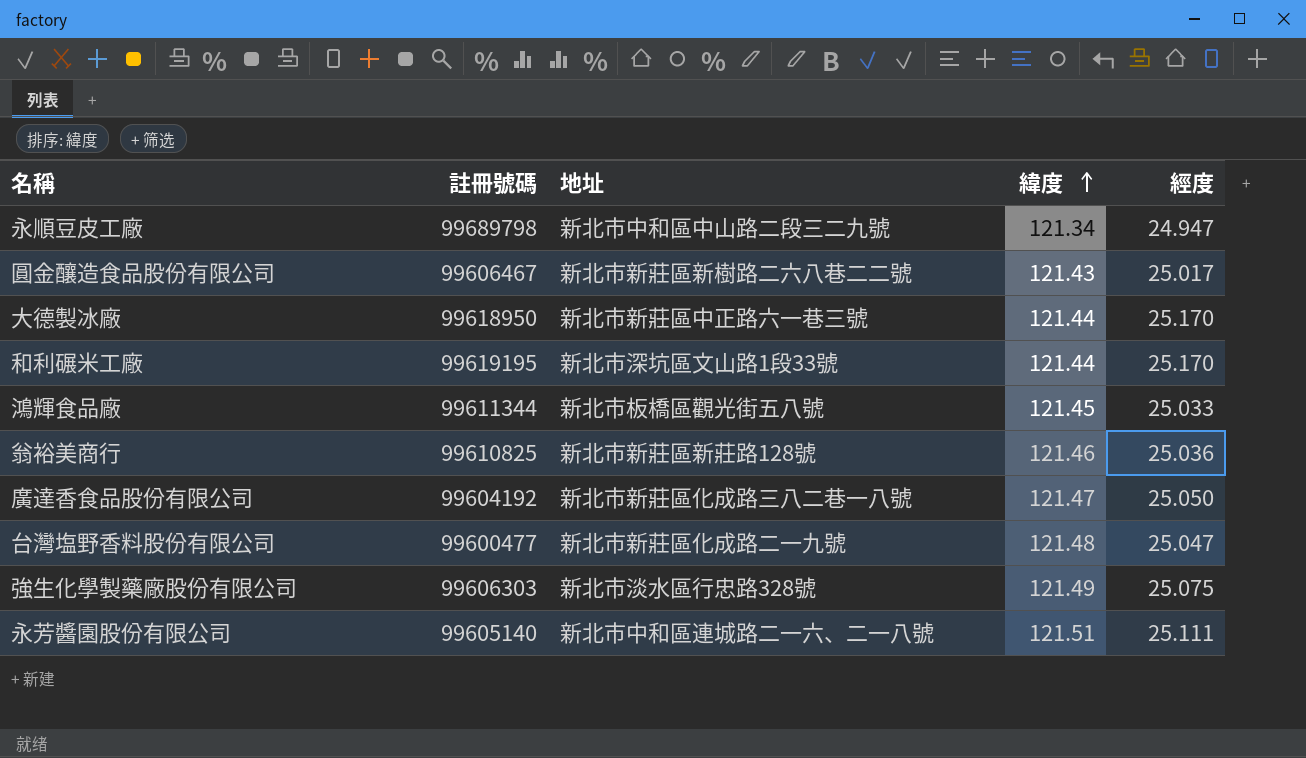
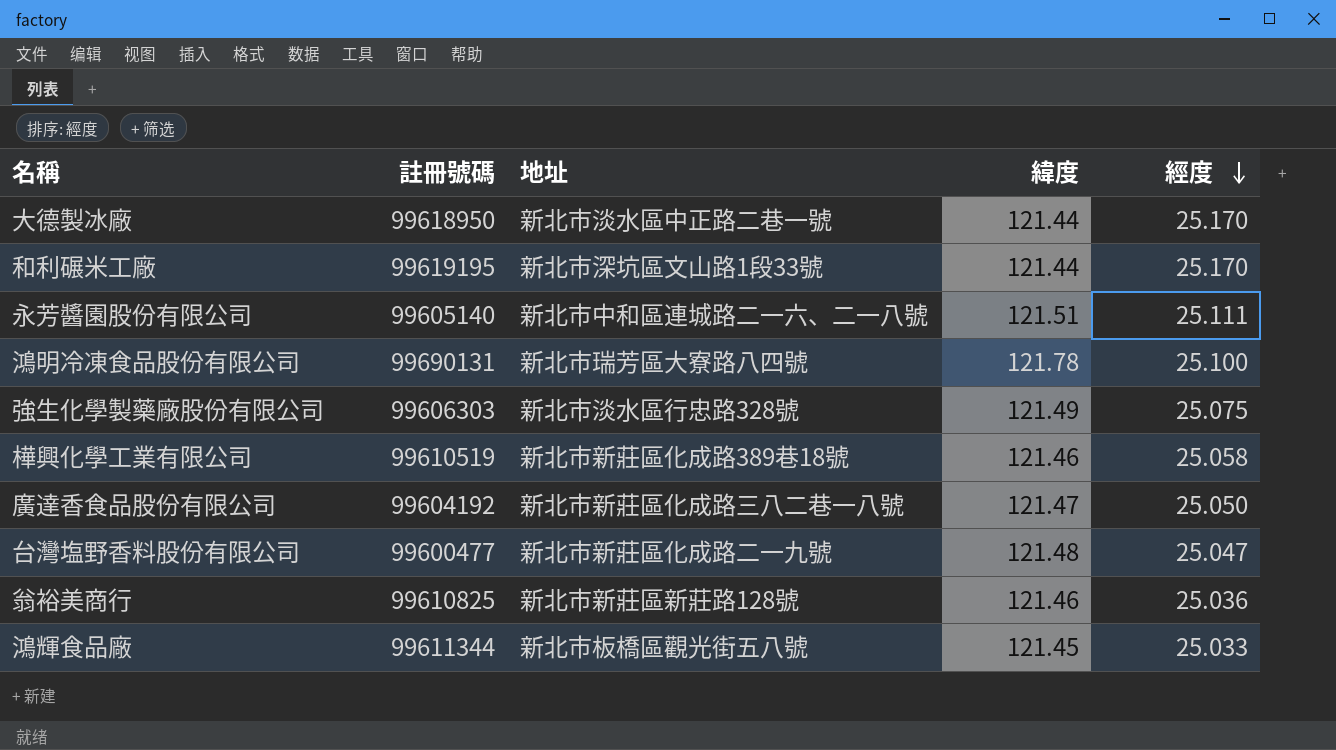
row order: 緯度 ascending -> 經度 descending
row 永順豆皮工廠: 99689798 | 新北市中和區中山路二段三二九號 | 121.34 | 24.947 -> none
row 圓金釀造食品股份有限公司: 99606467 | 新北市新莊區新樹路二六八巷二二號 | 121.43 | 25.017 -> none
大德製冰廠 | 地址: 新北市新莊區中正路六一巷三號 -> 新北市淡水區中正路二巷一號
row 鴻明冷凍食品股份有限公司: none -> 99690131 | 新北市瑞芳區大寮路八四號 | 121.78 | 25.100
row 樺興化學工業有限公司: none -> 99610519 | 新北市新莊區化成路389巷18號 | 121.46 | 25.058

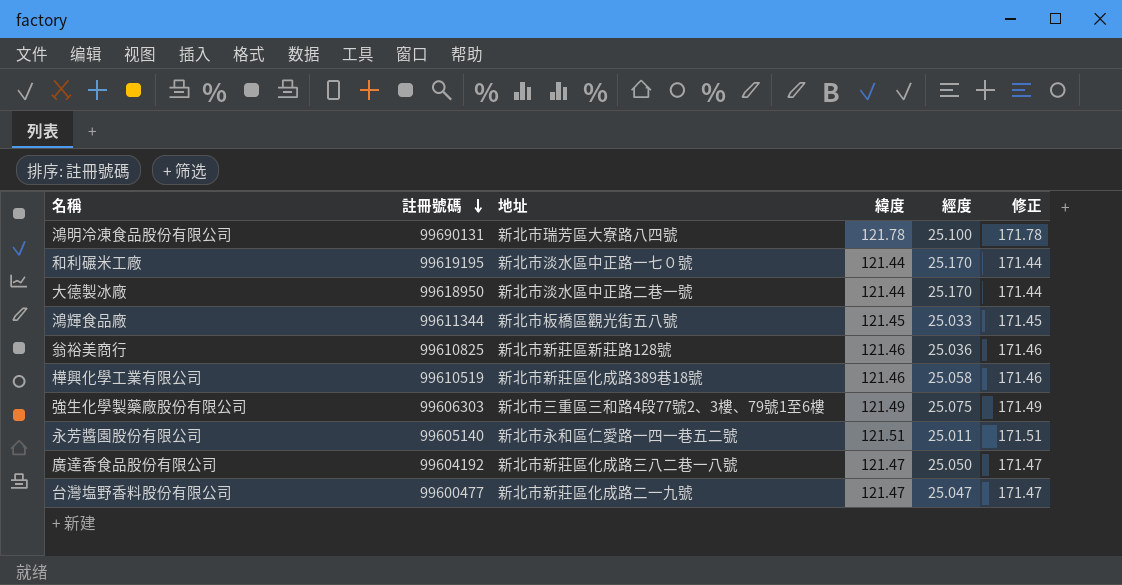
row order: 經度 descending -> 註冊號碼 descending
column 修正 | formula: none -> [緯度] + 50
和利碾米工廠 | 地址: 新北市深坑區文山路1段33號 -> 新北市淡水區中正路一七０號
強生化學製藥廠股份有限公司 | 地址: 新北市淡水區行忠路328號 -> 新北市三重區三和路4段77號2、3樓、79號1至6樓
永芳醬園股份有限公司 | 地址: 新北市中和區連城路二一六、二一八號 -> 新北市永和區仁愛路一四一巷五二號
永芳醬園股份有限公司 | 經度: 25.111 -> 25.011
台灣塩野香料股份有限公司 | 緯度: 121.48 -> 121.47

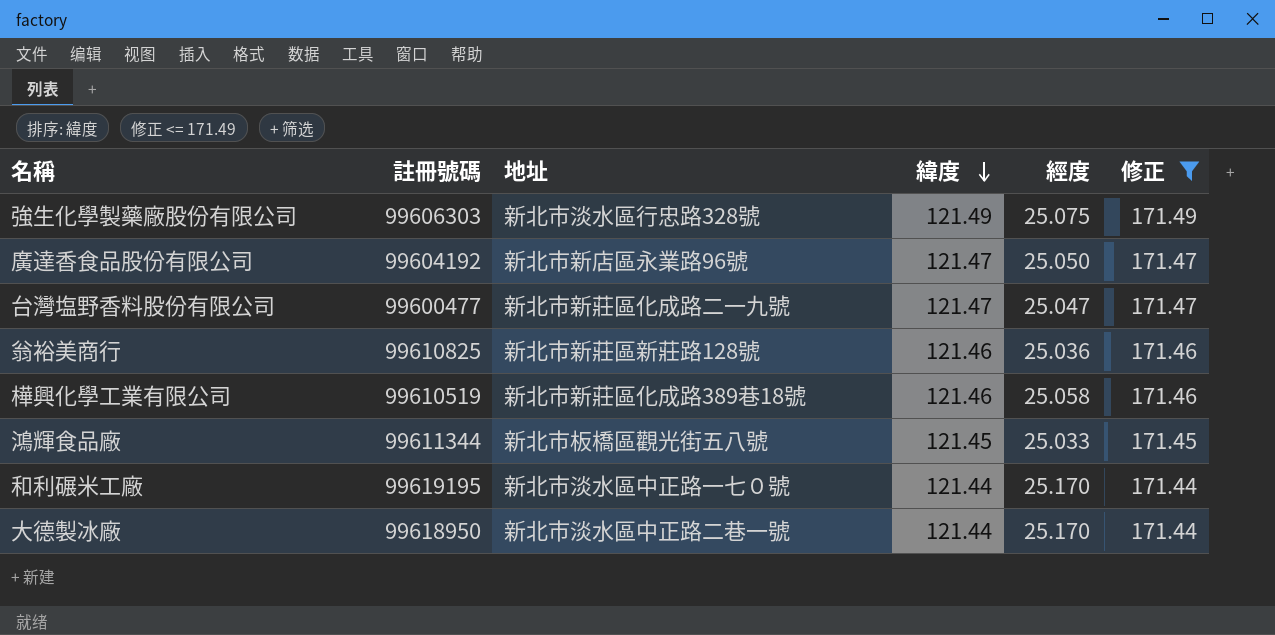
filter: none -> 修正 <= 171.49
row order: 註冊號碼 descending -> 緯度 descending
強生化學製藥廠股份有限公司 | 地址: 新北市三重區三和路4段77號2、3樓、79號1至6樓 -> 新北市淡水區行忠路328號
廣達香食品股份有限公司 | 地址: 新北市新莊區化成路三八二巷一八號 -> 新北市新店區永業路96號

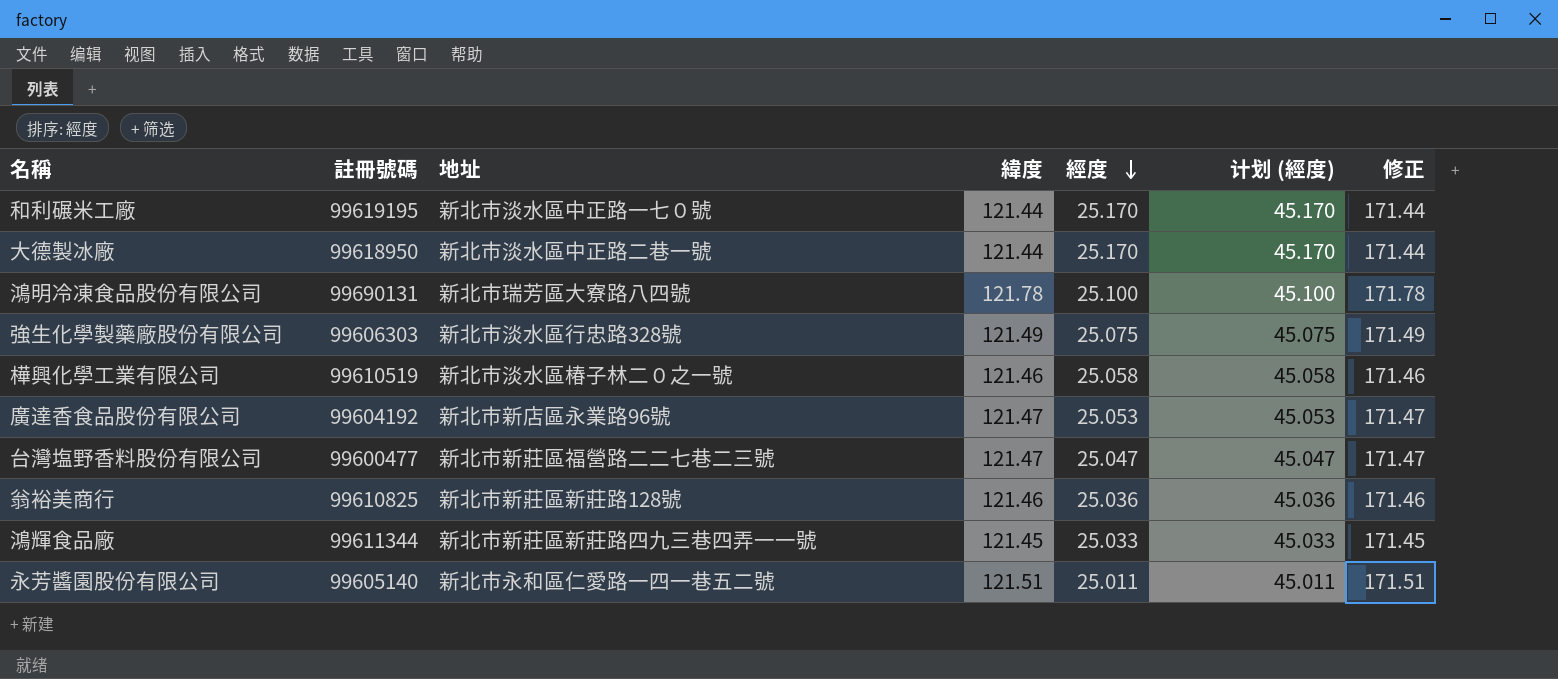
filter: 修正 <= 171.49 -> none
row order: 緯度 descending -> 經度 descending
column 计划 (經度) | formula: none -> [經度] + 20
樺興化學工業有限公司 | 地址: 新北市新莊區化成路389巷18號 -> 新北市淡水區椿子林二０之一號
廣達香食品股份有限公司 | 經度: 25.050 -> 25.053
台灣塩野香料股份有限公司 | 地址: 新北市新莊區化成路二一九號 -> 新北市新莊區福營路二二七巷二三號
鴻輝食品廠 | 地址: 新北市板橋區觀光街五八號 -> 新北市新莊區新莊路四九三巷四弄一一號

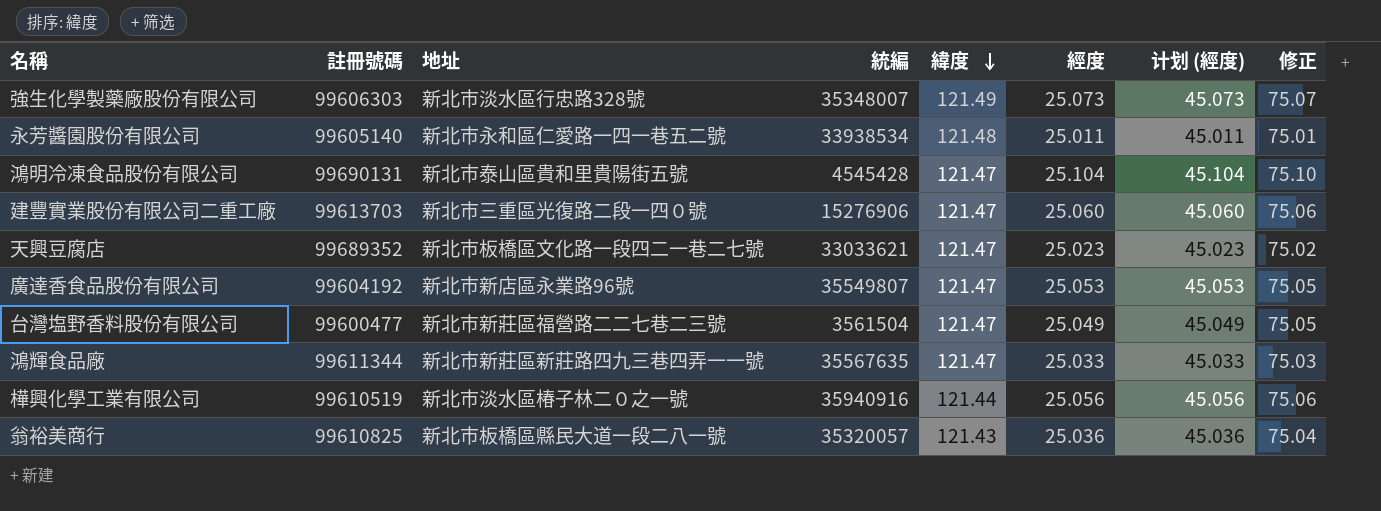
row order: 經度 descending -> 緯度 descending
column 統編 | position: none -> 4
column 修正 | formula: [緯度] + 50 -> [經度] + 50
row 和利碾米工廠: 99619195 | 新北市淡水區中正路一七０號 | 121.44 | 25.170 | 45.170 | 171.44 -> none
row 大德製冰廠: 99618950 | 新北市淡水區中正路二巷一號 | 121.44 | 25.170 | 45.170 | 171.44 -> none
強生化學製藥廠股份有限公司 | 經度: 25.075 -> 25.073
強生化學製藥廠股份有限公司 | 计划 (經度): 45.075 -> 45.073
永芳醬園股份有限公司 | 緯度: 121.51 -> 121.48
鴻明冷凍食品股份有限公司 | 地址: 新北市瑞芳區大寮路八四號 -> 新北市泰山區貴和里貴陽街五號
鴻明冷凍食品股份有限公司 | 緯度: 121.78 -> 121.47
鴻明冷凍食品股份有限公司 | 經度: 25.100 -> 25.104
鴻明冷凍食品股份有限公司 | 计划 (經度): 45.100 -> 45.104
row 建豐實業股份有限公司二重工廠: none -> 99613703 | 新北市三重區光復路二段一四０號 | 15276906 | 121.47 | 25.060 | 45.060 | 75.06
row 天興豆腐店: none -> 99689352 | 新北市板橋區文化路一段四二一巷二七號 | 33033621 | 121.47 | 25.023 | 45.023 | 75.02
台灣塩野香料股份有限公司 | 經度: 25.047 -> 25.049
台灣塩野香料股份有限公司 | 计划 (經度): 45.047 -> 45.049
鴻輝食品廠 | 緯度: 121.45 -> 121.47
樺興化學工業有限公司 | 緯度: 121.46 -> 121.44
樺興化學工業有限公司 | 經度: 25.058 -> 25.056
樺興化學工業有限公司 | 计划 (經度): 45.058 -> 45.056
翁裕美商行 | 地址: 新北市新莊區新莊路128號 -> 新北市板橋區縣民大道一段二八一號
翁裕美商行 | 緯度: 121.46 -> 121.43

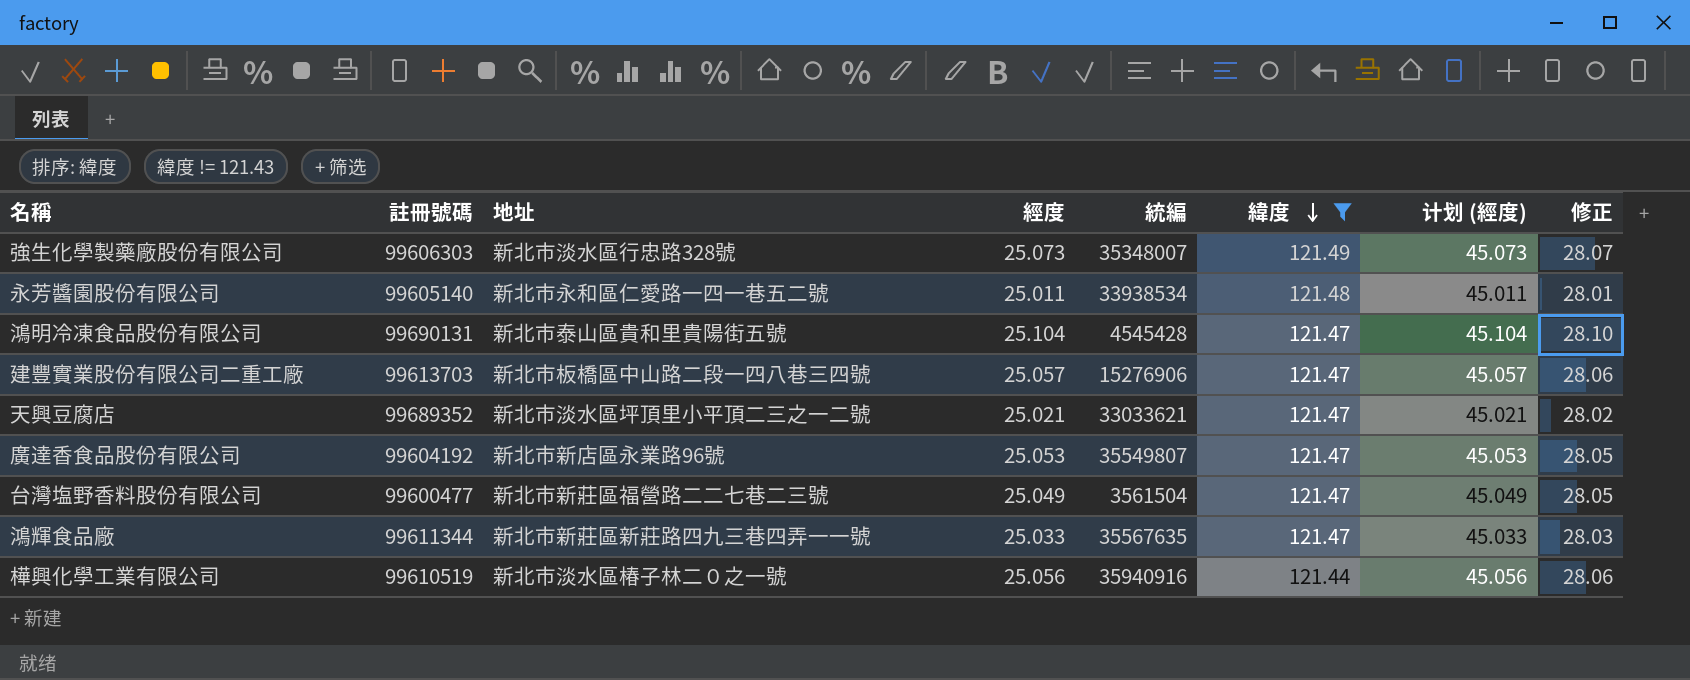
filter: none -> 緯度 != 121.43
column 經度 | position: 6 -> 4
column 修正 | formula: [經度] + 50 -> [經度] + 3
建豐實業股份有限公司二重工廠 | 地址: 新北市三重區光復路二段一四０號 -> 新北市板橋區中山路二段一四八巷三四號
建豐實業股份有限公司二重工廠 | 經度: 25.060 -> 25.057
建豐實業股份有限公司二重工廠 | 计划 (經度): 45.060 -> 45.057
天興豆腐店 | 地址: 新北市板橋區文化路一段四二一巷二七號 -> 新北市淡水區坪頂里小平頂二三之一二號
天興豆腐店 | 經度: 25.023 -> 25.021
天興豆腐店 | 计划 (經度): 45.023 -> 45.021

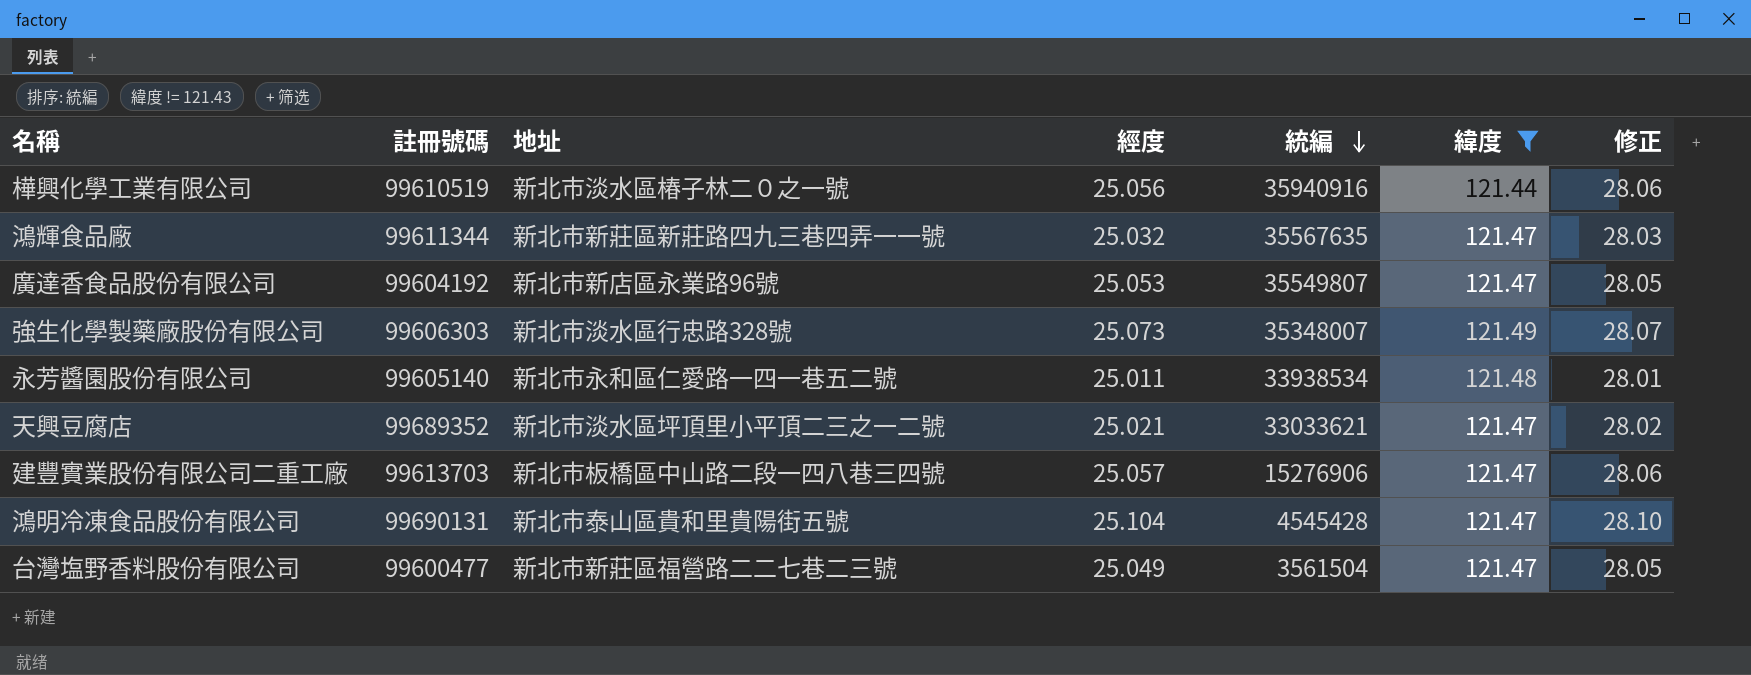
row order: 緯度 descending -> 統編 descending
column 计划 (經度) | formula: [經度] + 20 -> none
鴻輝食品廠 | 經度: 25.033 -> 25.032

